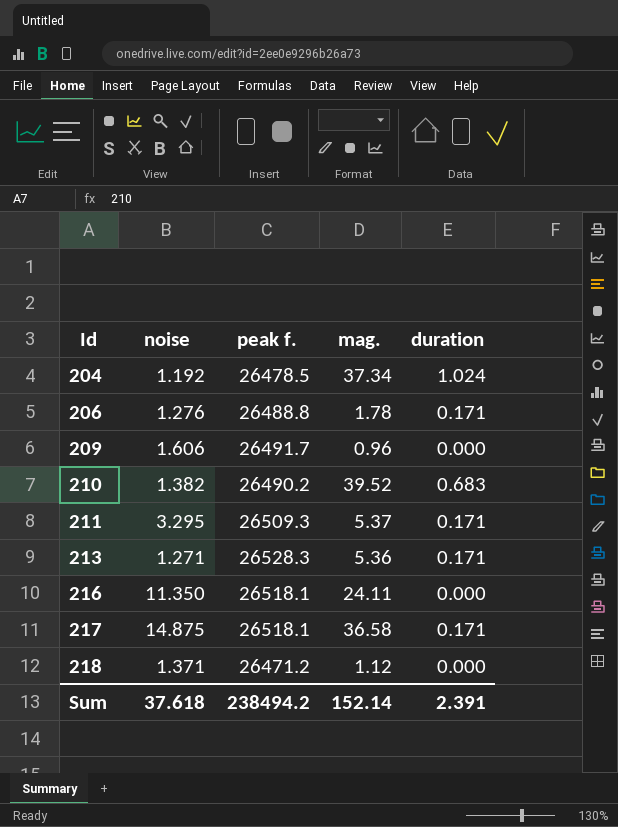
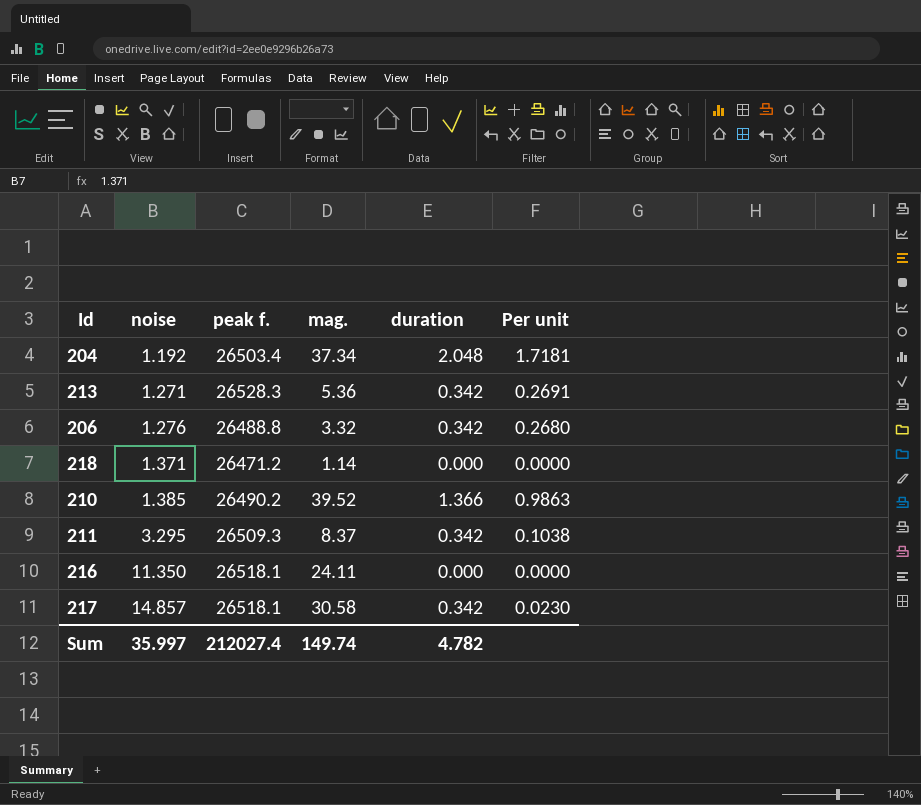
row order: Id ascending -> noise ascending
column Per unit | formula: none -> [duration] / [noise]
row 209: 1.606 | 26491.7 | 0.96 | 0.000 -> none
204 | peak f.: 26478.5 -> 26503.4
204 | duration: 1.024 -> 2.048
213 | duration: 0.171 -> 0.342
206 | mag.: 1.78 -> 3.32
206 | duration: 0.171 -> 0.342
218 | mag.: 1.12 -> 1.14
210 | noise: 1.382 -> 1.385
210 | duration: 0.683 -> 1.366
211 | mag.: 5.37 -> 8.37
211 | duration: 0.171 -> 0.342
217 | noise: 14.875 -> 14.857
217 | mag.: 36.58 -> 30.58
217 | duration: 0.171 -> 0.342
Sum | noise: 37.618 -> 35.997
Sum | peak f.: 238494.2 -> 212027.4
Sum | mag.: 152.14 -> 149.74
Sum | duration: 2.391 -> 4.782

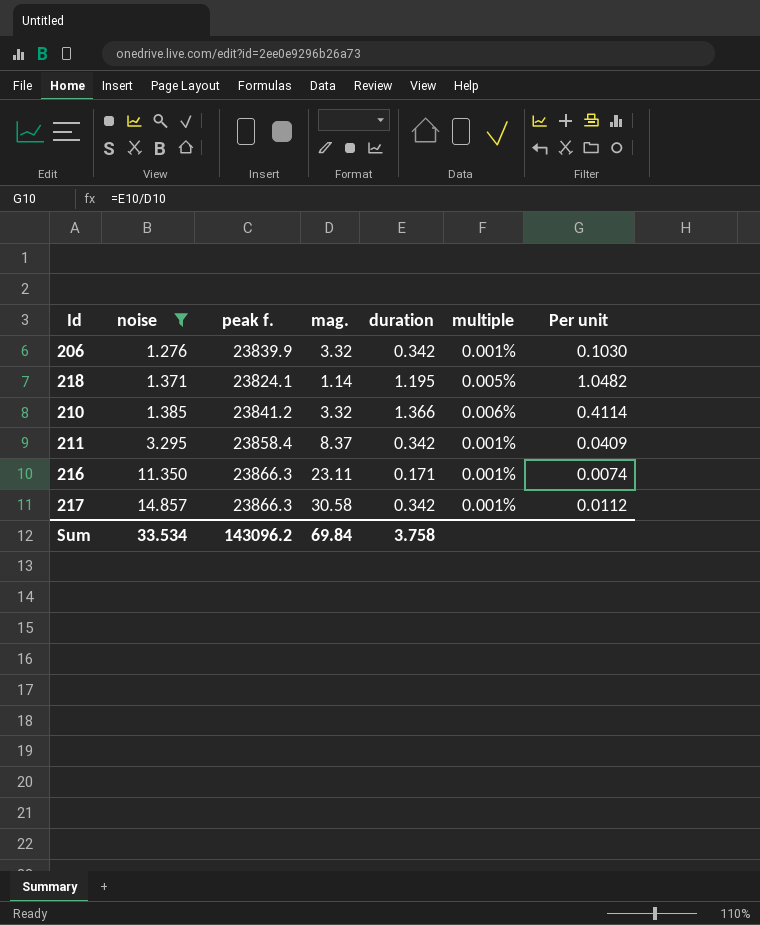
filter: none -> noise >= 1.276
column multiple | formula: none -> [duration] / [peak f.]
column Per unit | formula: [duration] / [noise] -> [duration] / [mag.]
206 | peak f.: 26488.8 -> 23839.9
218 | peak f.: 26471.2 -> 23824.1
218 | duration: 0.000 -> 1.195
210 | peak f.: 26490.2 -> 23841.2
210 | mag.: 39.52 -> 3.32
211 | peak f.: 26509.3 -> 23858.4
216 | peak f.: 26518.1 -> 23866.3
216 | mag.: 24.11 -> 23.11
216 | duration: 0.000 -> 0.171
217 | peak f.: 26518.1 -> 23866.3
Sum | noise: 35.997 -> 33.534
Sum | peak f.: 212027.4 -> 143096.2
Sum | mag.: 149.74 -> 69.84
Sum | duration: 4.782 -> 3.758

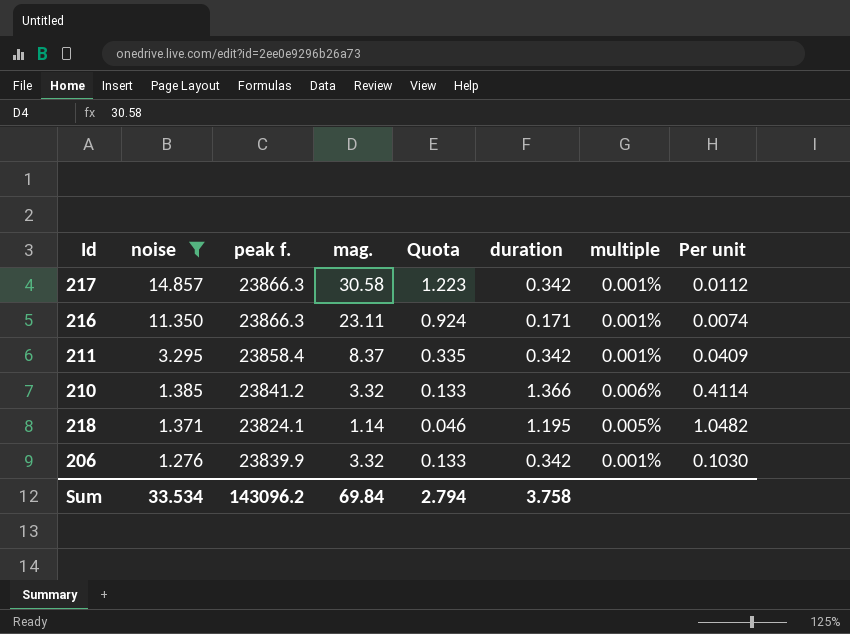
row order: noise ascending -> noise descending
column Quota | formula: none -> [mag.] * 0.04

